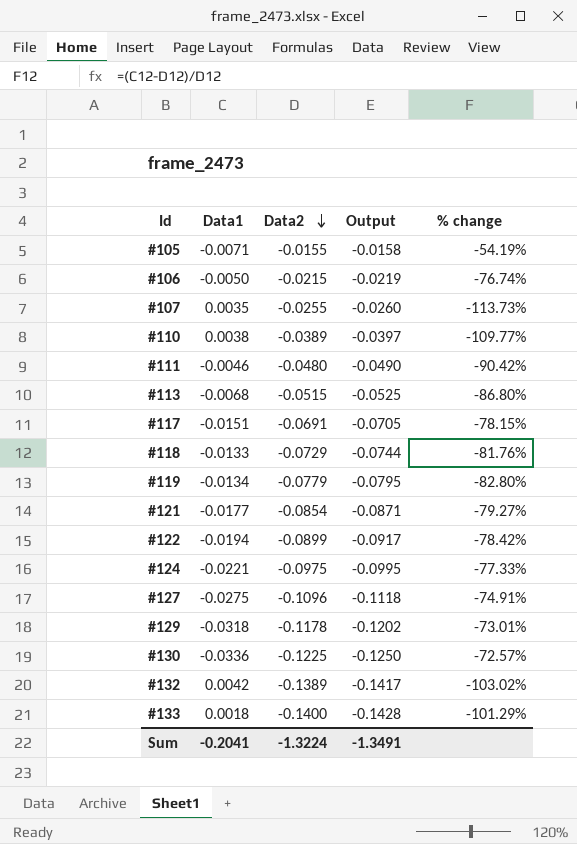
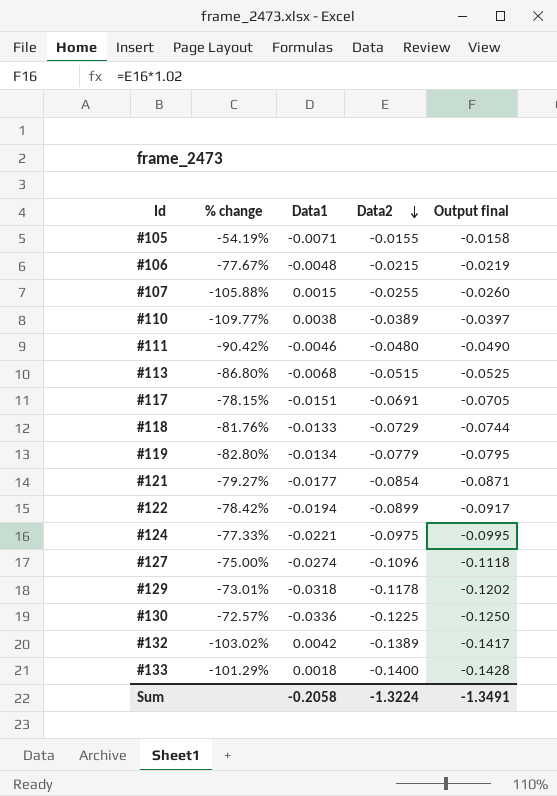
column % change | position: 5 -> 2
column name: Output -> Output final
#106 | % change: -76.74% -> -77.67%
#106 | Data1: -0.0050 -> -0.0048
#107 | % change: -113.73% -> -105.88%
#107 | Data1: 0.0035 -> 0.0015
#127 | % change: -74.91% -> -75.00%
#127 | Data1: -0.0275 -> -0.0274
Sum | Data1: -0.2041 -> -0.2058

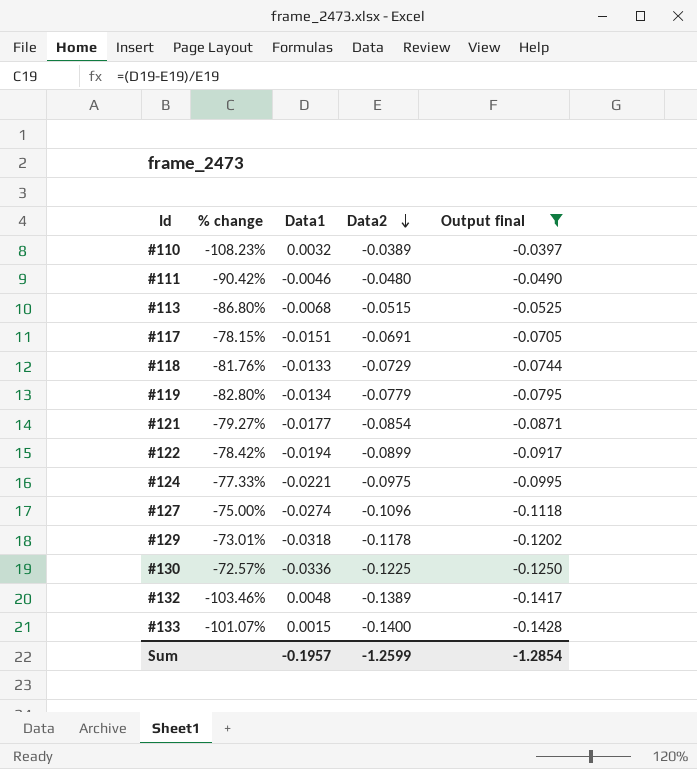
filter: none -> Output final <= -0.0397
#110 | % change: -109.77% -> -108.23%
#110 | Data1: 0.0038 -> 0.0032
#132 | % change: -103.02% -> -103.46%
#132 | Data1: 0.0042 -> 0.0048
#133 | % change: -101.29% -> -101.07%
#133 | Data1: 0.0018 -> 0.0015
Sum | Data1: -0.2058 -> -0.1957
Sum | Data2: -1.3224 -> -1.2599
Sum | Output final: -1.3491 -> -1.2854

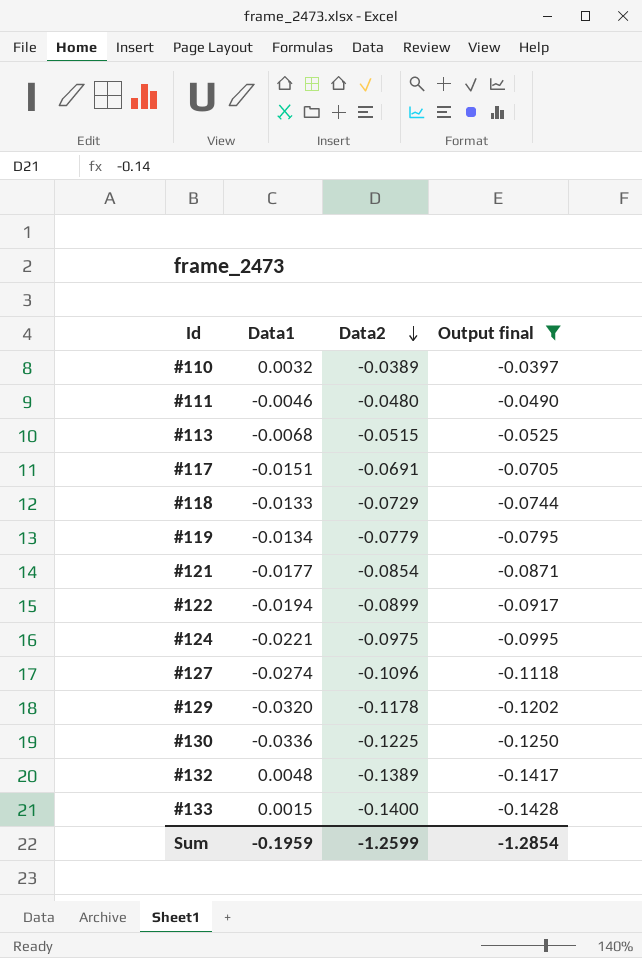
column % change | formula: ([Data1] - [Data2]) / [Data2] -> none
#129 | Data1: -0.0318 -> -0.0320
Sum | Data1: -0.1957 -> -0.1959

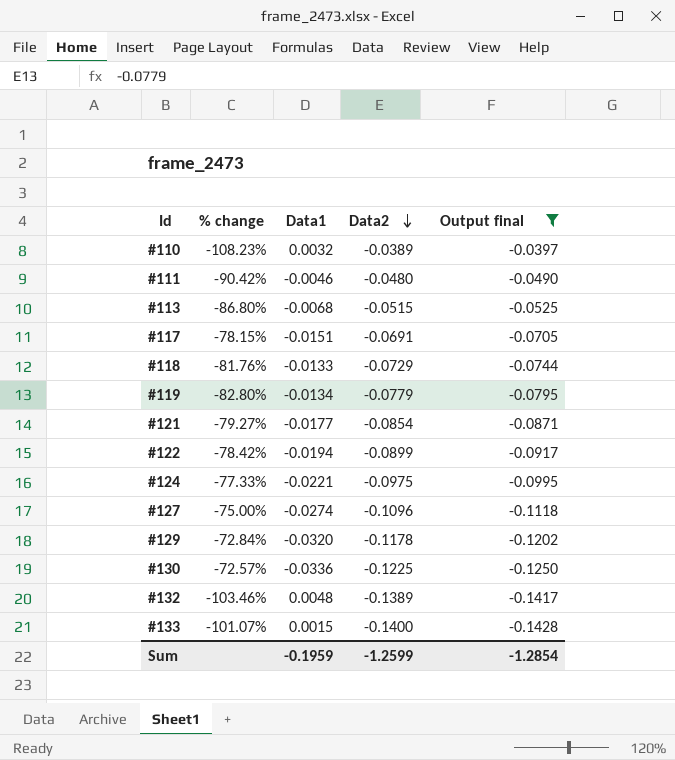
column % change | formula: none -> ([Data1] - [Data2]) / [Data2]

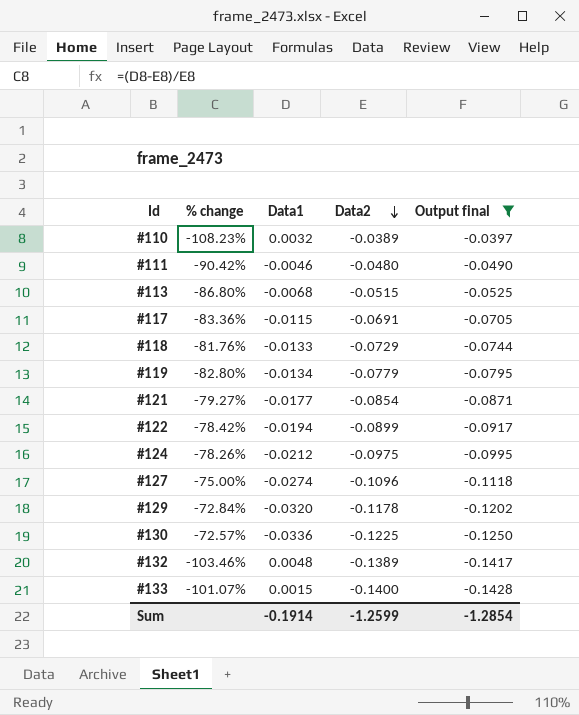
#117 | % change: -78.15% -> -83.36%
#117 | Data1: -0.0151 -> -0.0115
#124 | % change: -77.33% -> -78.26%
#124 | Data1: -0.0221 -> -0.0212
Sum | Data1: -0.1959 -> -0.1914

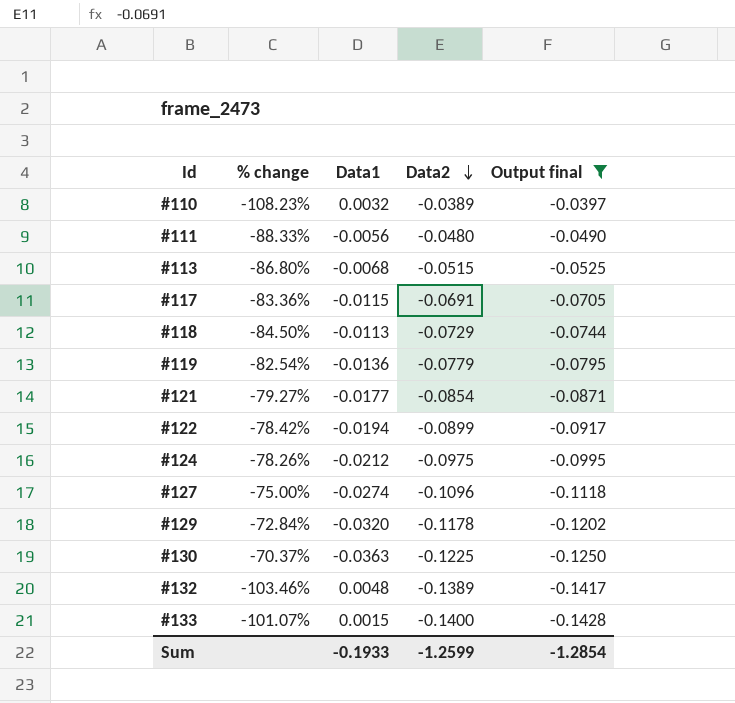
#111 | % change: -90.42% -> -88.33%
#111 | Data1: -0.0046 -> -0.0056
#118 | % change: -81.76% -> -84.50%
#118 | Data1: -0.0133 -> -0.0113
#119 | % change: -82.80% -> -82.54%
#119 | Data1: -0.0134 -> -0.0136
#130 | % change: -72.57% -> -70.37%
#130 | Data1: -0.0336 -> -0.0363
Sum | Data1: -0.1914 -> -0.1933

